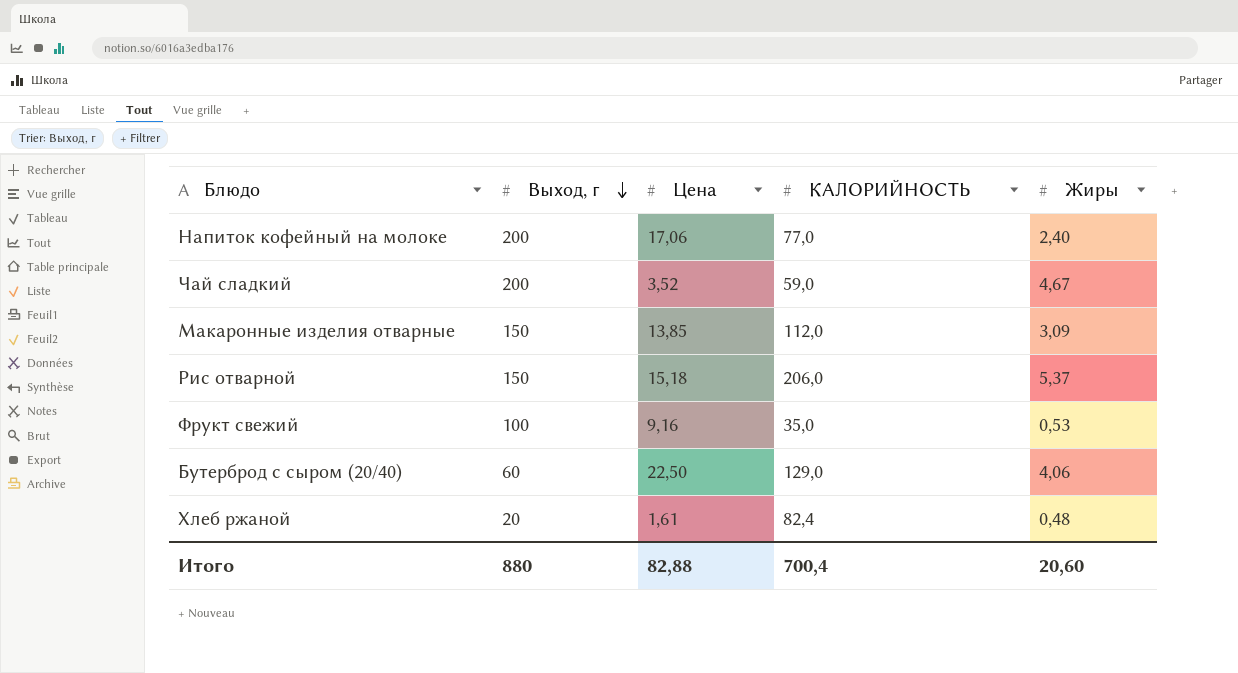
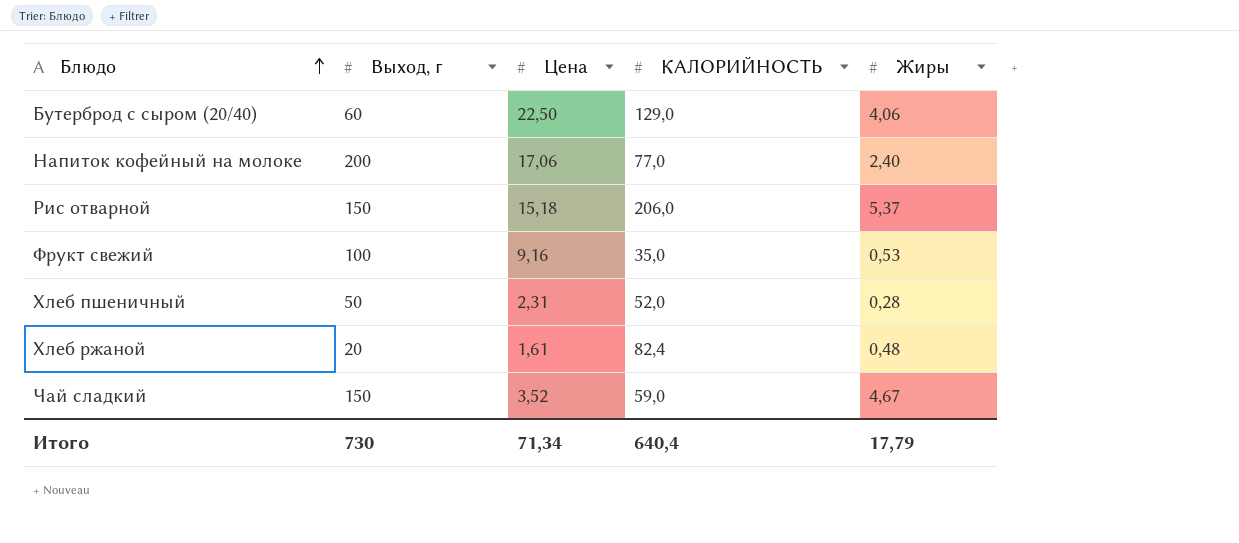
row order: Выход, г descending -> Блюдо ascending
row Макаронные изделия отварные: 150 | 13,85 | 112,0 | 3,09 -> none
row Хлеб пшеничный: none -> 50 | 2,31 | 52,0 | 0,28
Чай сладкий | Выход, г: 200 -> 150
Итого | Выход, г: 880 -> 730
Итого | Цена: 82,88 -> 71,34
Итого | КАЛОРИЙНОСТЬ: 700,4 -> 640,4
Итого | Жиры: 20,60 -> 17,79

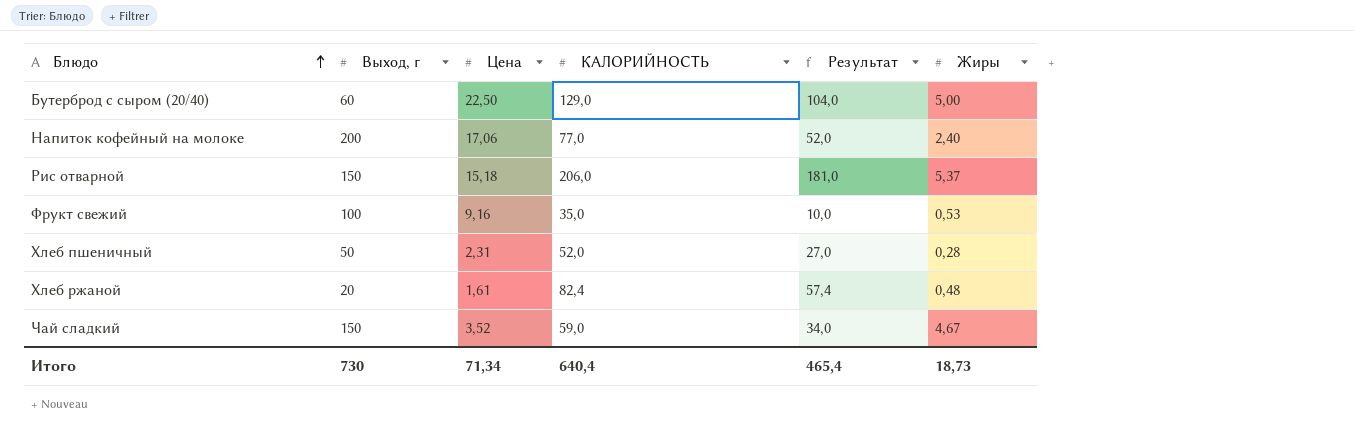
column Результат | formula: none -> [КАЛОРИЙНОСТЬ] - 25
Бутерброд с сыром (20/40) | Жиры: 4,06 -> 5,00
Итого | Жиры: 17,79 -> 18,73

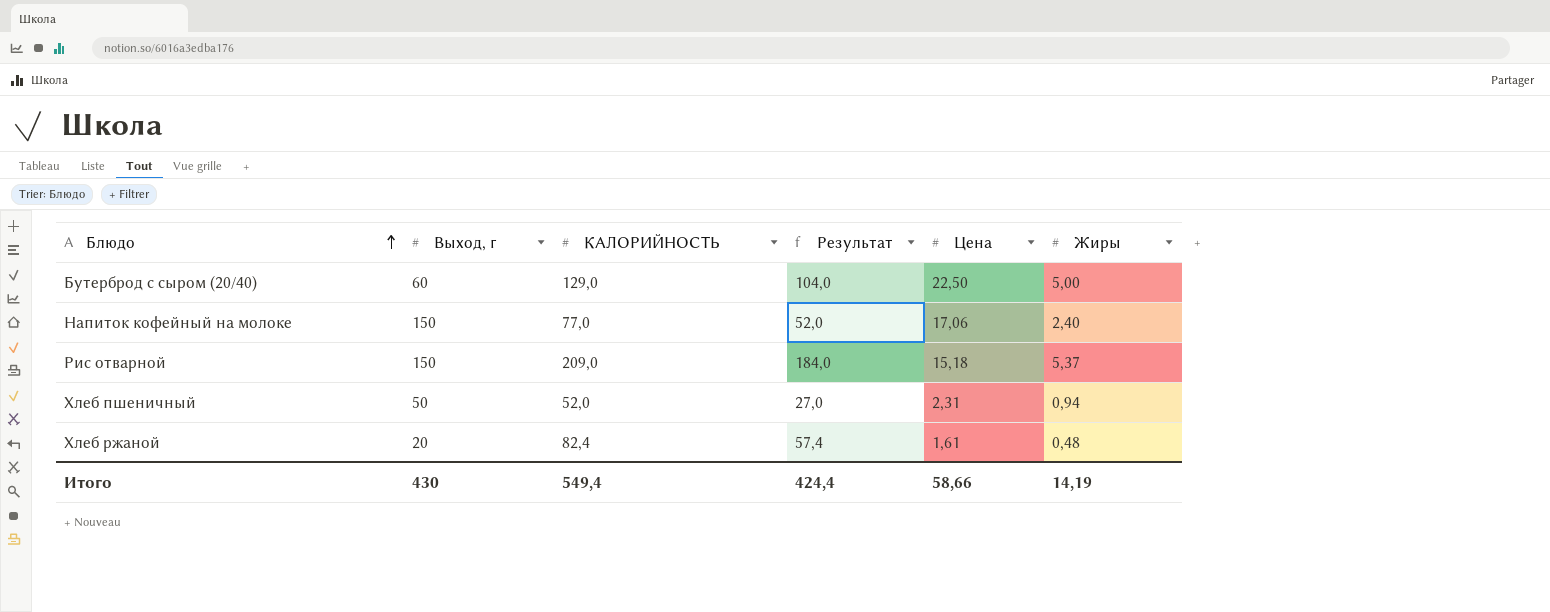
column Цена | position: 3 -> 5
row Фрукт свежий: 100 | 9,16 | 35,0 | 10,0 | 0,53 -> none
row Чай сладкий: 150 | 3,52 | 59,0 | 34,0 | 4,67 -> none
Напиток кофейный на молоке | Выход, г: 200 -> 150
Рис отварной | КАЛОРИЙНОСТЬ: 206,0 -> 209,0
Рис отварной | Результат: 181,0 -> 184,0
Хлеб пшеничный | Жиры: 0,28 -> 0,94
Итого | Выход, г: 730 -> 430
Итого | КАЛОРИЙНОСТЬ: 640,4 -> 549,4
Итого | Результат: 465,4 -> 424,4
Итого | Цена: 71,34 -> 58,66
Итого | Жиры: 18,73 -> 14,19

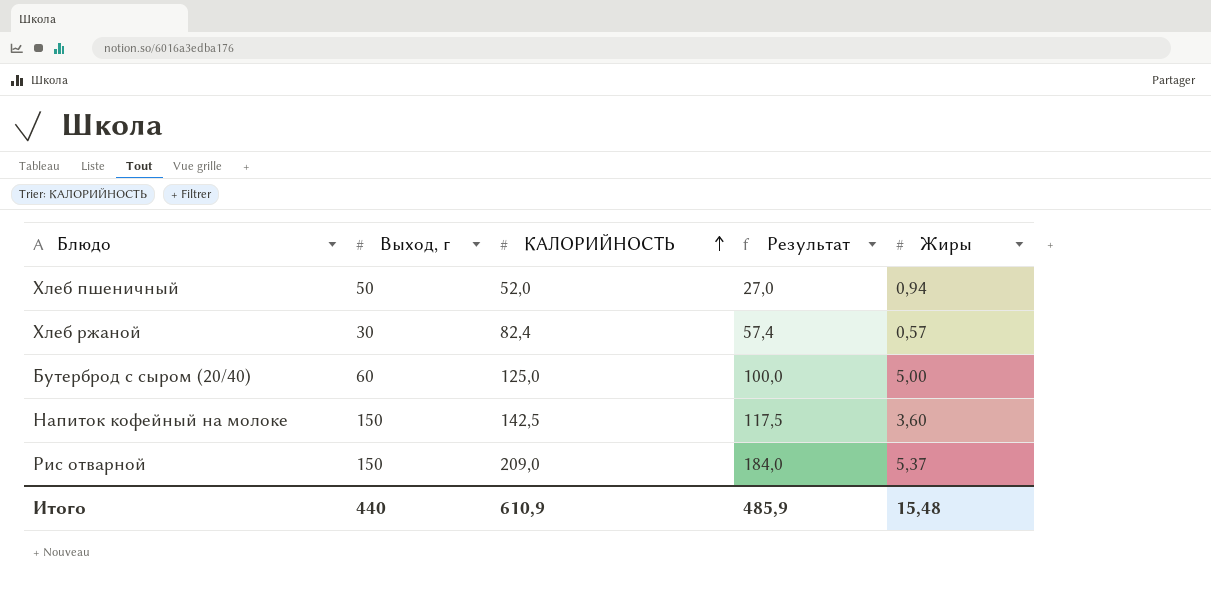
row order: Блюдо ascending -> КАЛОРИЙНОСТЬ ascending
column Цена | position: 5 -> none
Хлеб ржаной | Выход, г: 20 -> 30
Хлеб ржаной | Жиры: 0,48 -> 0,57
Бутерброд с сыром (20/40) | КАЛОРИЙНОСТЬ: 129,0 -> 125,0
Бутерброд с сыром (20/40) | Результат: 104,0 -> 100,0
Напиток кофейный на молоке | КАЛОРИЙНОСТЬ: 77,0 -> 142,5
Напиток кофейный на молоке | Результат: 52,0 -> 117,5
Напиток кофейный на молоке | Жиры: 2,40 -> 3,60
Итого | Выход, г: 430 -> 440
Итого | КАЛОРИЙНОСТЬ: 549,4 -> 610,9
Итого | Результат: 424,4 -> 485,9
Итого | Жиры: 14,19 -> 15,48

